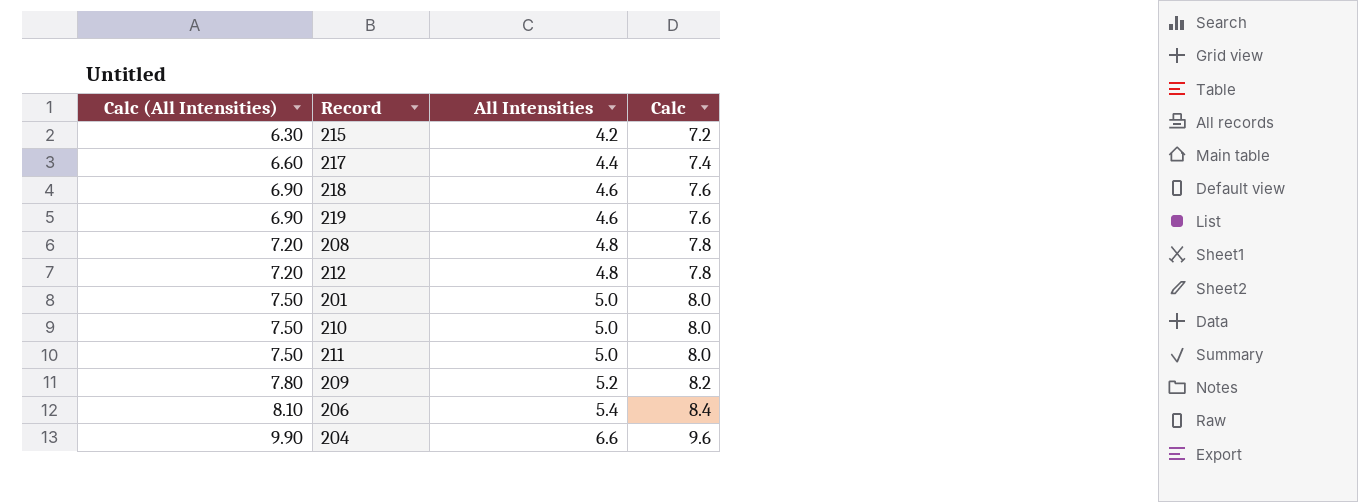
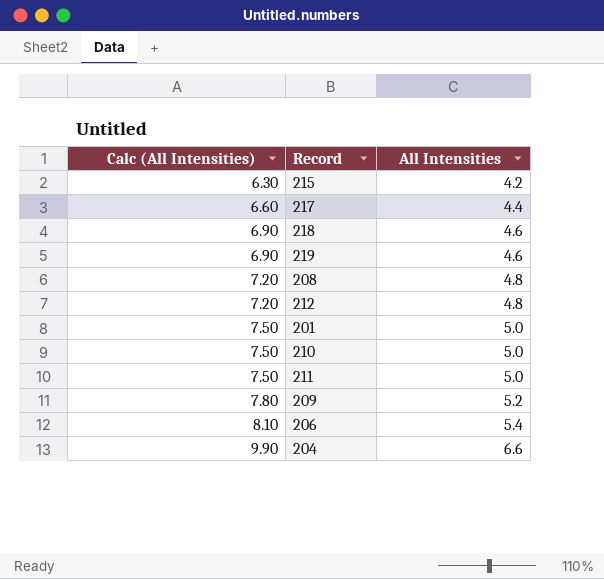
column Calc | formula: [All Intensities] + 3 -> none

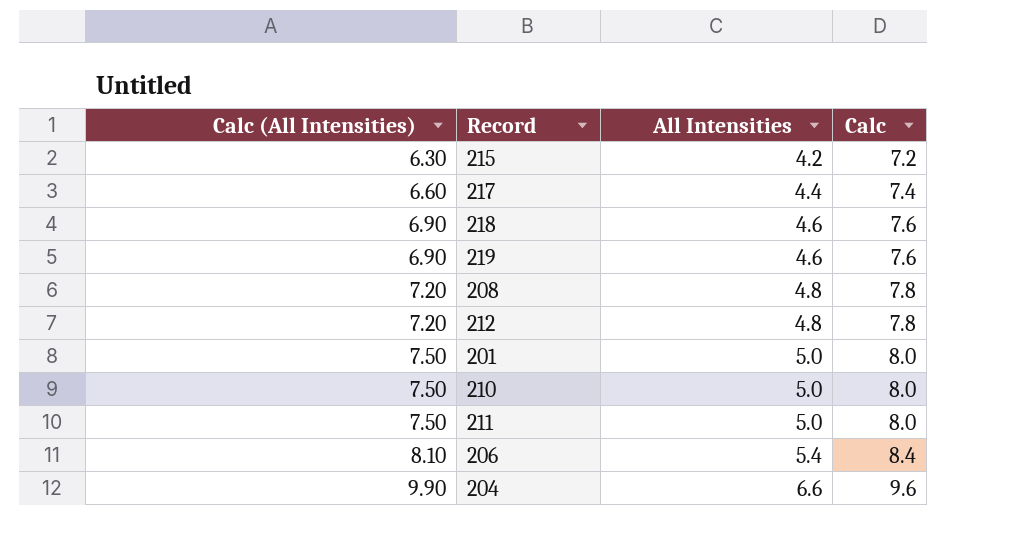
column Calc | formula: none -> [All Intensities] + 3
row 209: 7.80 | 5.2 -> none

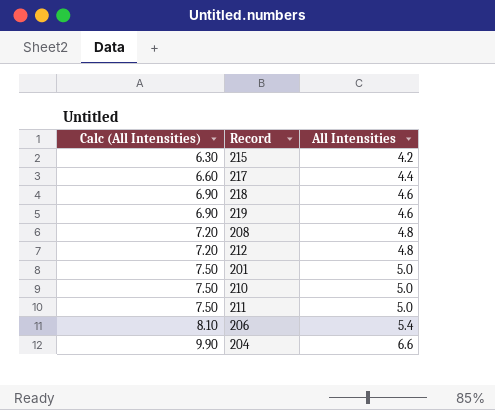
column Calc | formula: [All Intensities] + 3 -> none

